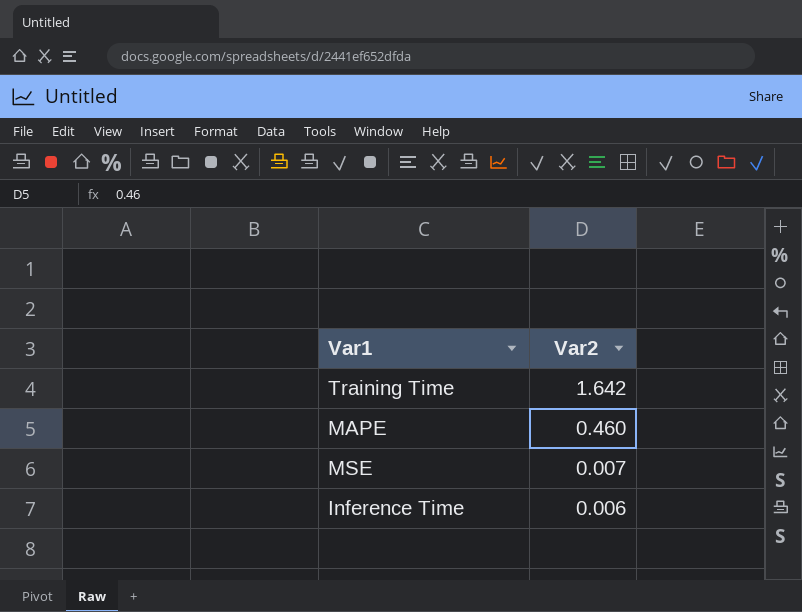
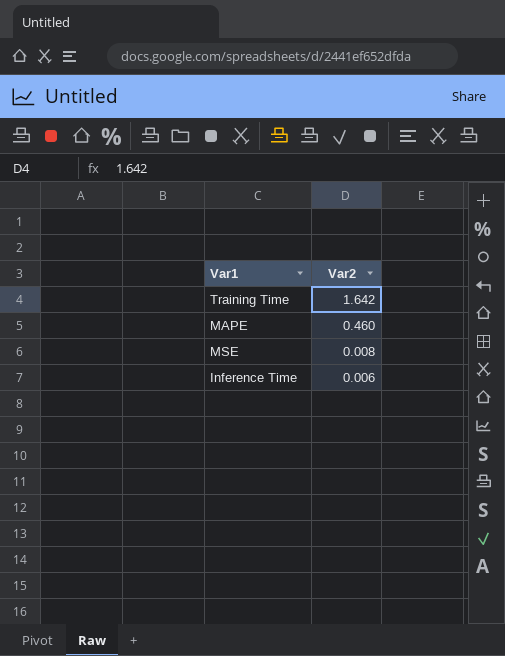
MSE | Var2: 0.007 -> 0.008

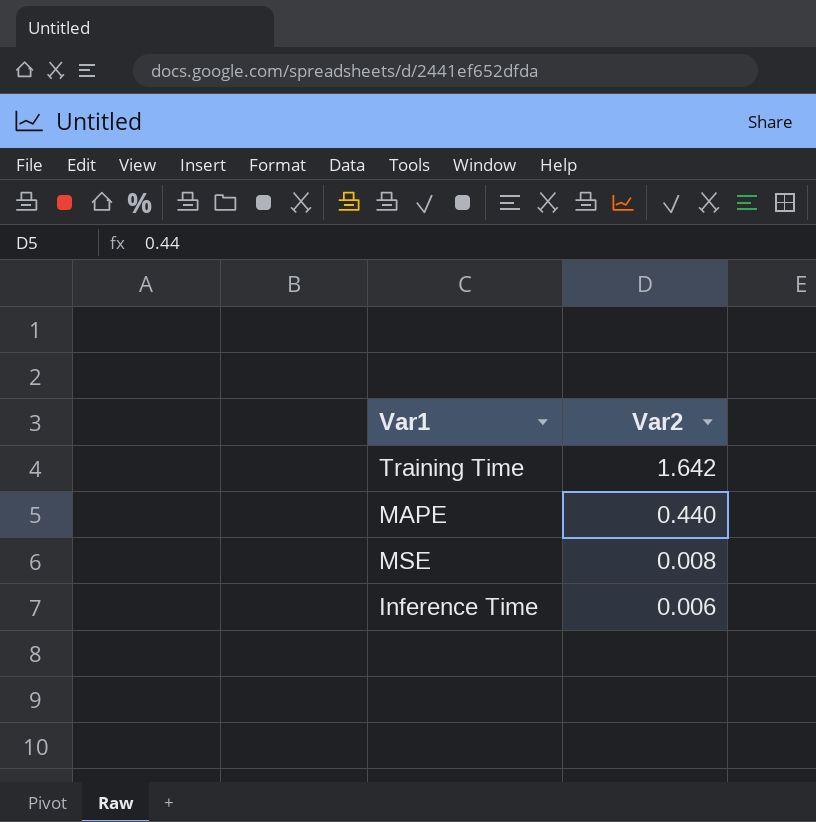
MAPE | Var2: 0.460 -> 0.440

